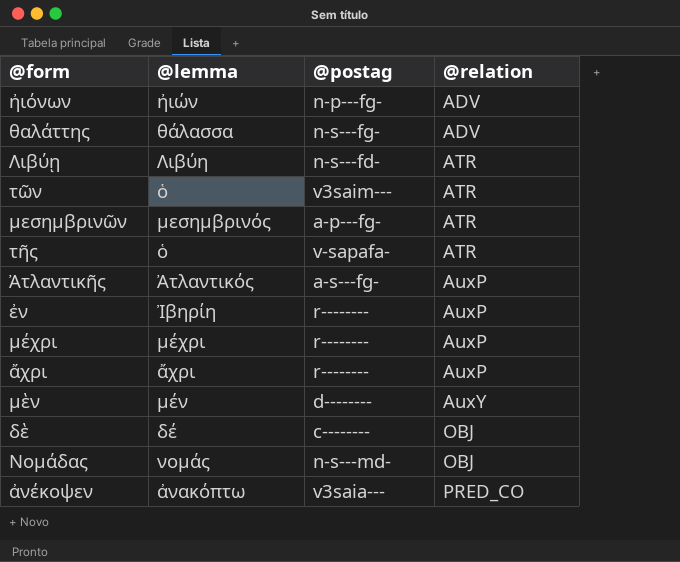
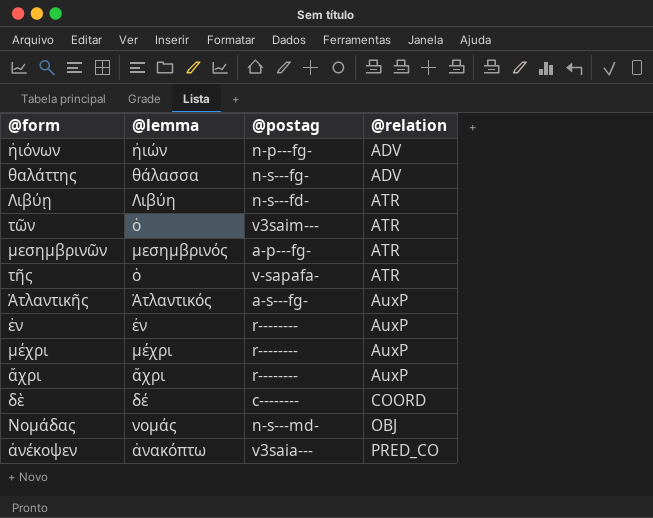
row μὲν: μέν | d-------- | AuxY -> none
ἐν | @lemma: Ἰβηρίη -> ἐν
δὲ | @relation: OBJ -> COORD

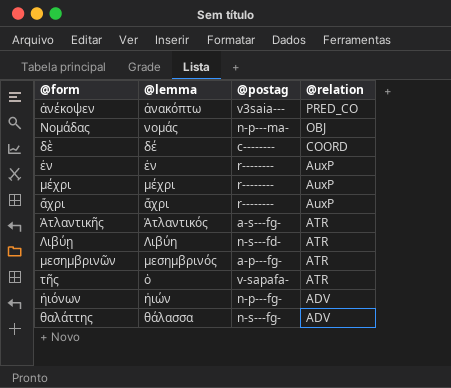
row order: @relation ascending -> @relation descending
row τῶν: ὁ | v3saim--- | ATR -> none
Νομάδας | @postag: n-s---md- -> n-p---ma-
Ἀτλαντικῆς | @relation: AuxP -> ATR

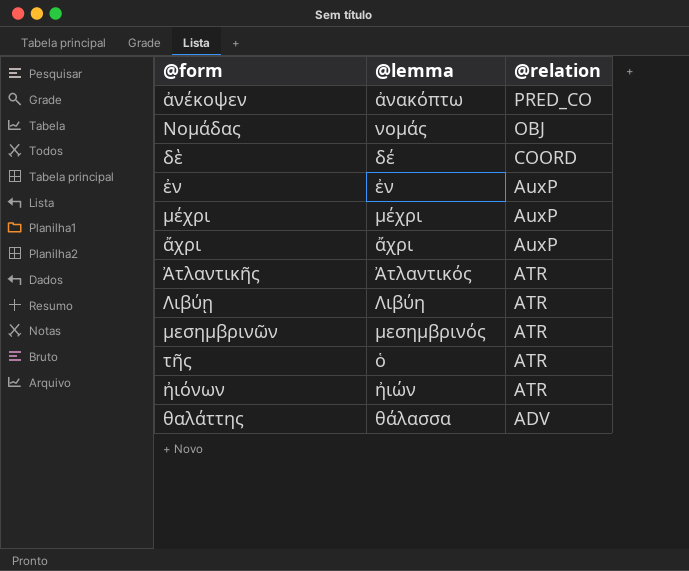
column @postag | position: 3 -> none
ἠιόνων | @relation: ADV -> ATR

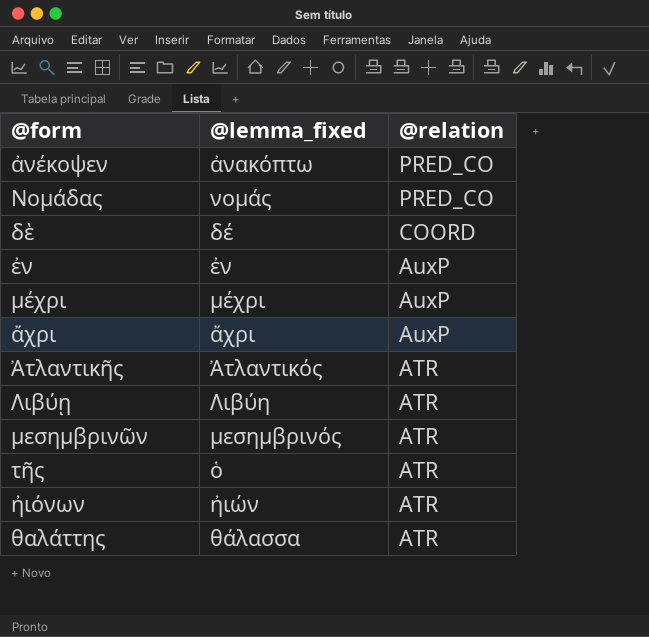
column name: @lemma -> @lemma_fixed
Νομάδας | @relation: OBJ -> PRED_CO
θαλάττης | @relation: ADV -> ATR

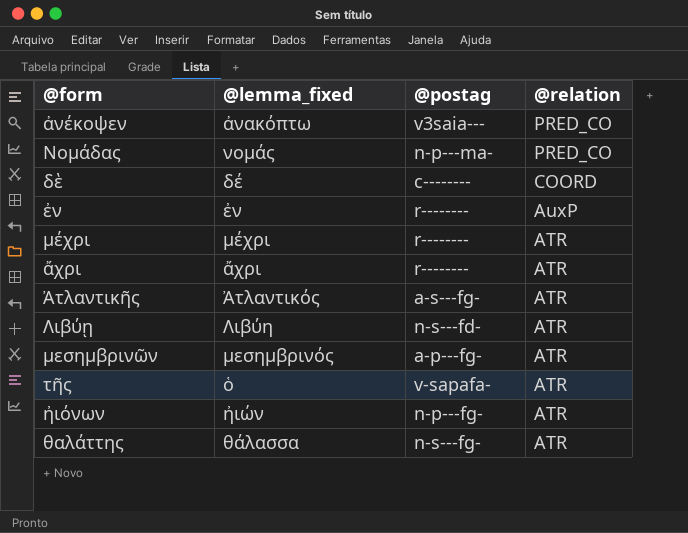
column @postag | position: none -> 3
μέχρι | @relation: AuxP -> ATR
ἄχρι | @relation: AuxP -> ATR

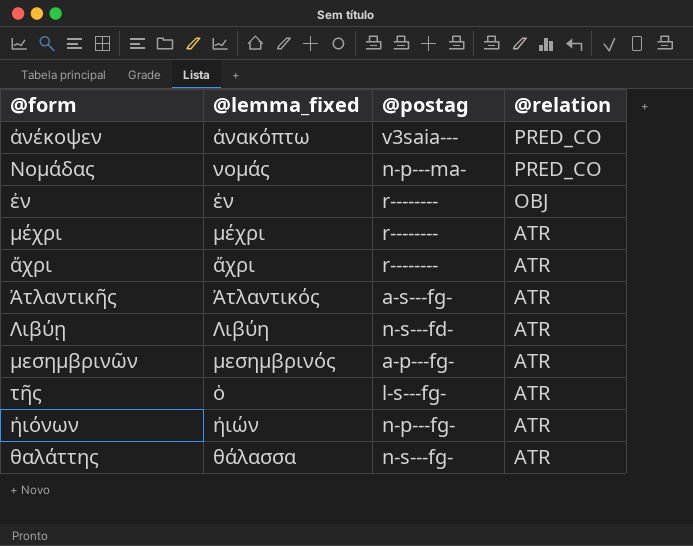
row δὲ: δέ | c-------- | COORD -> none
ἐν | @relation: AuxP -> OBJ
τῆς | @postag: v-sapafa- -> l-s---fg-

